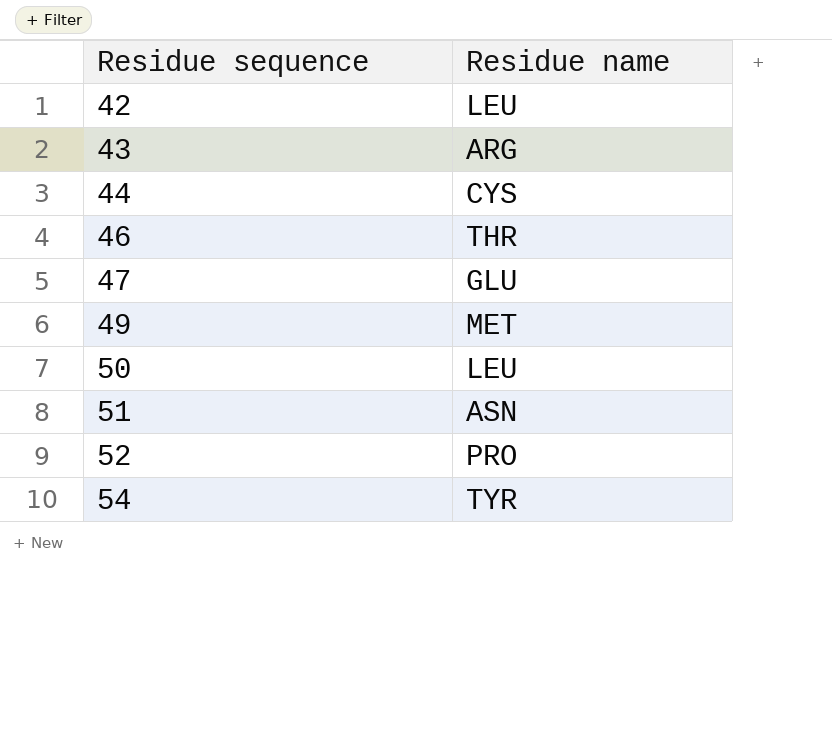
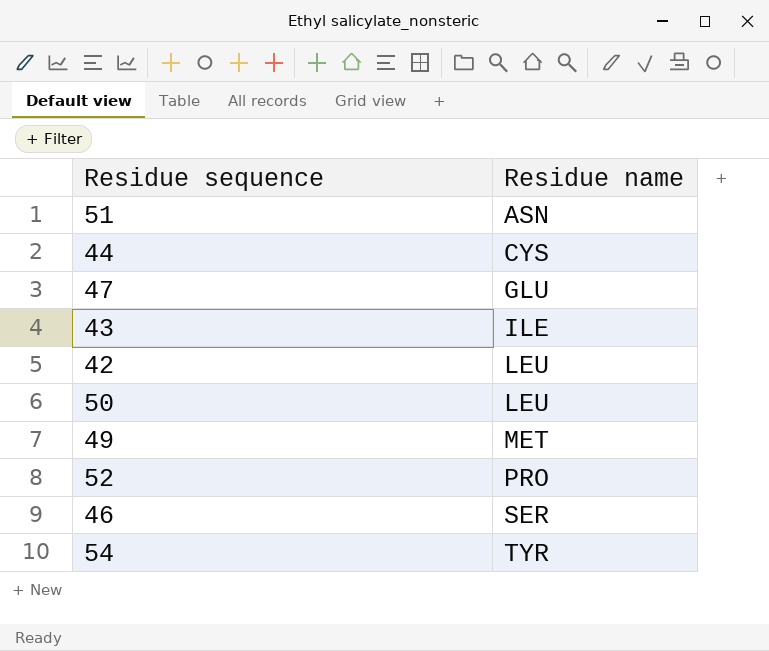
row order: Residue sequence ascending -> Residue name ascending
43 | Residue name: ARG -> ILE
46 | Residue name: THR -> SER

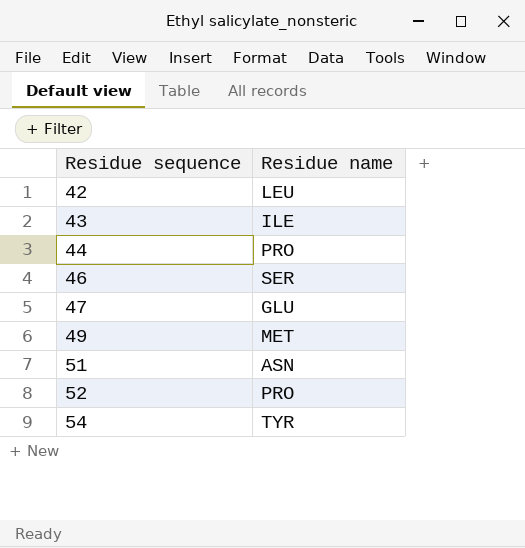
row order: Residue name ascending -> Residue sequence ascending
row 50: LEU -> none
44 | Residue name: CYS -> PRO

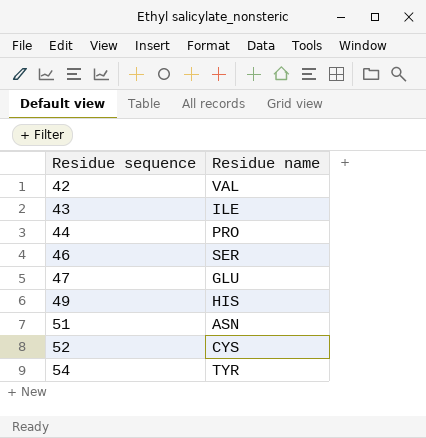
42 | Residue name: LEU -> VAL
49 | Residue name: MET -> HIS
52 | Residue name: PRO -> CYS

